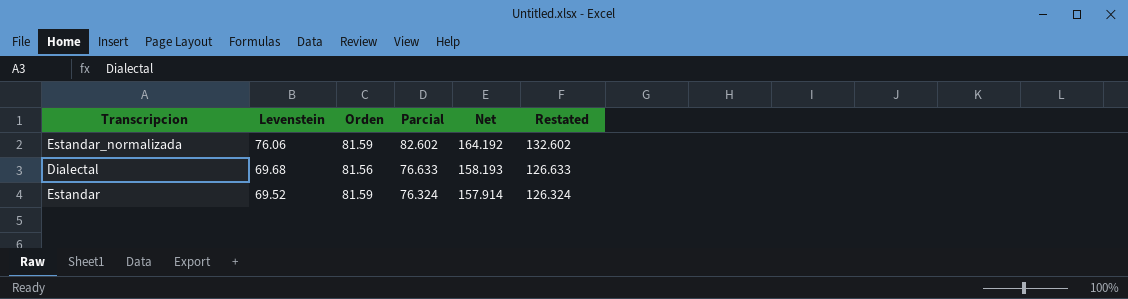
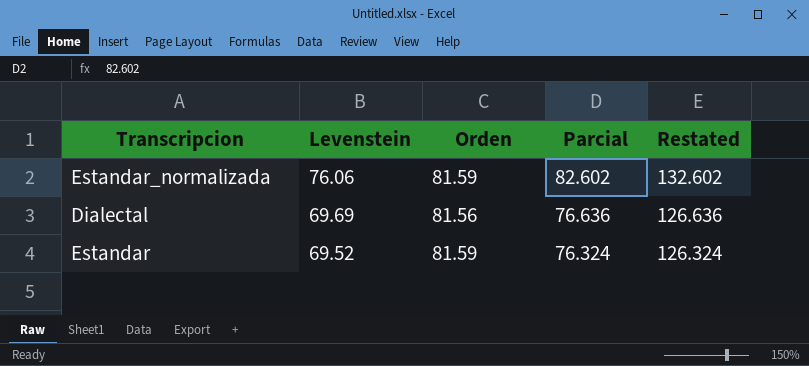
column Net | formula: [Orden] + [Parcial] -> none
Dialectal | Levenstein: 69.68 -> 69.69
Dialectal | Parcial: 76.633 -> 76.636
Dialectal | Restated: 126.633 -> 126.636

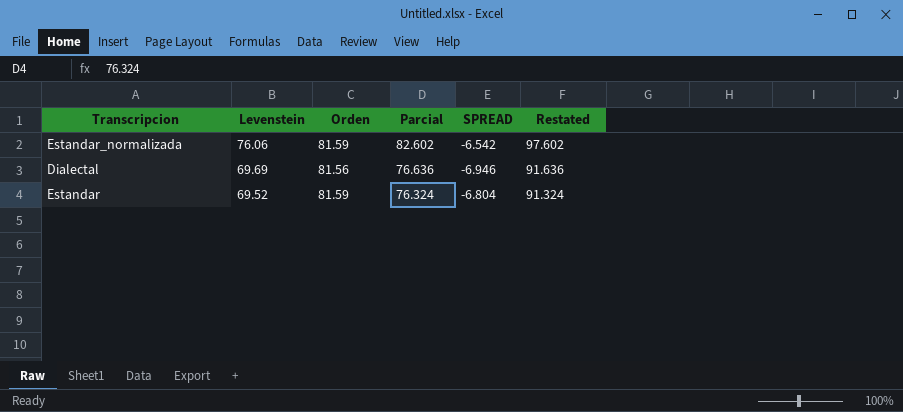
column SPREAD | formula: none -> [Levenstein] - [Parcial]
column Restated | formula: [Parcial] + 50 -> [Parcial] + 15

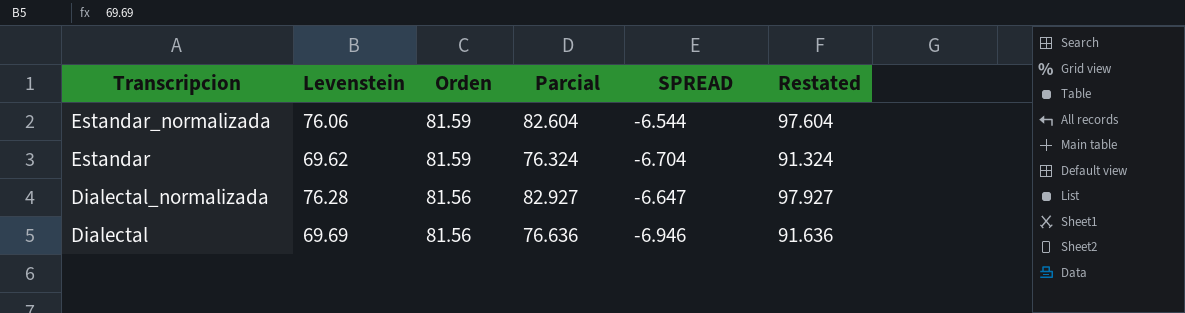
row order: Levenstein descending -> Transcripcion descending
Estandar_normalizada | Parcial: 82.602 -> 82.604
Estandar_normalizada | SPREAD: -6.542 -> -6.544
Estandar_normalizada | Restated: 97.602 -> 97.604
Estandar | Levenstein: 69.52 -> 69.62
Estandar | SPREAD: -6.804 -> -6.704
row Dialectal_normalizada: none -> 76.28 | 81.56 | 82.927 | -6.647 | 97.927

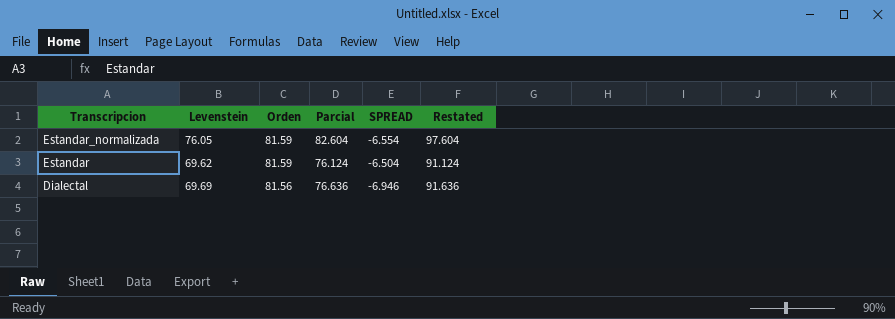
row Dialectal_normalizada: 76.28 | 81.56 | 82.927 | -6.647 | 97.927 -> none
Estandar_normalizada | Levenstein: 76.06 -> 76.05
Estandar_normalizada | SPREAD: -6.544 -> -6.554
Estandar | Parcial: 76.324 -> 76.124
Estandar | SPREAD: -6.704 -> -6.504
Estandar | Restated: 91.324 -> 91.124

